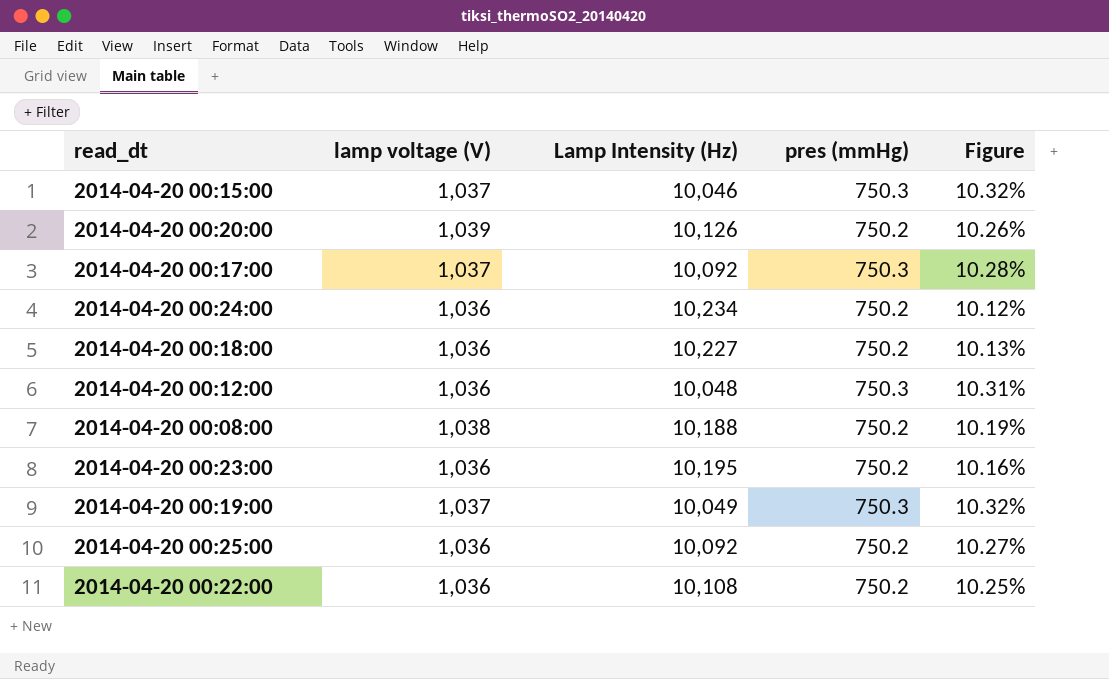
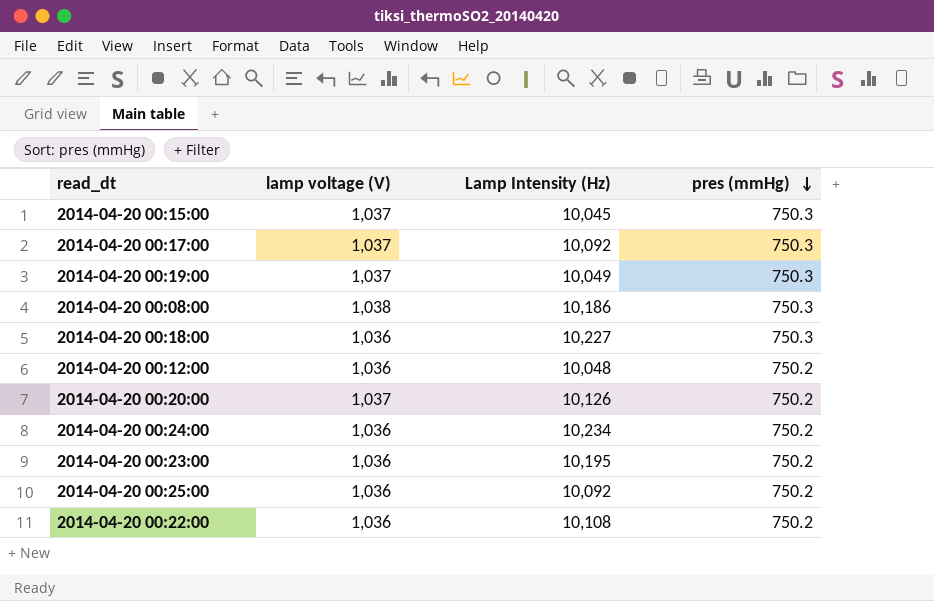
row order: none -> pres (mmHg) descending
column Figure | formula: [lamp voltage (V)] / [Lamp Intensity (Hz)] -> none
2014-04-20 00:15:00 | Lamp Intensity (Hz): 10,046 -> 10,045
2014-04-20 00:08:00 | Lamp Intensity (Hz): 10,188 -> 10,186
2014-04-20 00:08:00 | pres (mmHg): 750.2 -> 750.3
2014-04-20 00:18:00 | pres (mmHg): 750.2 -> 750.3
2014-04-20 00:12:00 | pres (mmHg): 750.3 -> 750.2
2014-04-20 00:20:00 | lamp voltage (V): 1,039 -> 1,037

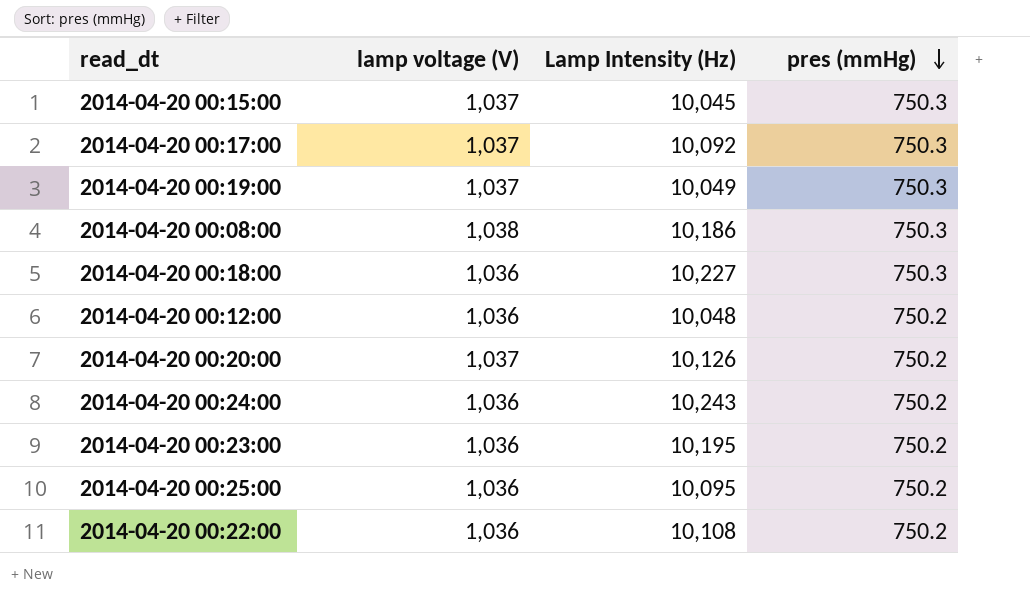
2014-04-20 00:24:00 | Lamp Intensity (Hz): 10,234 -> 10,243
2014-04-20 00:25:00 | Lamp Intensity (Hz): 10,092 -> 10,095

